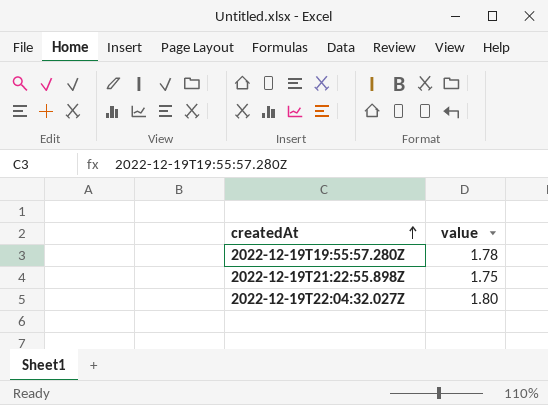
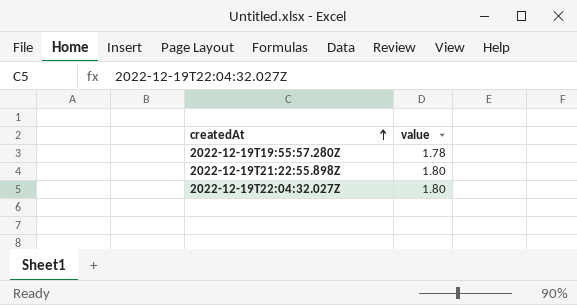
2022-12-19T21:22:55.898Z | value: 1.75 -> 1.80

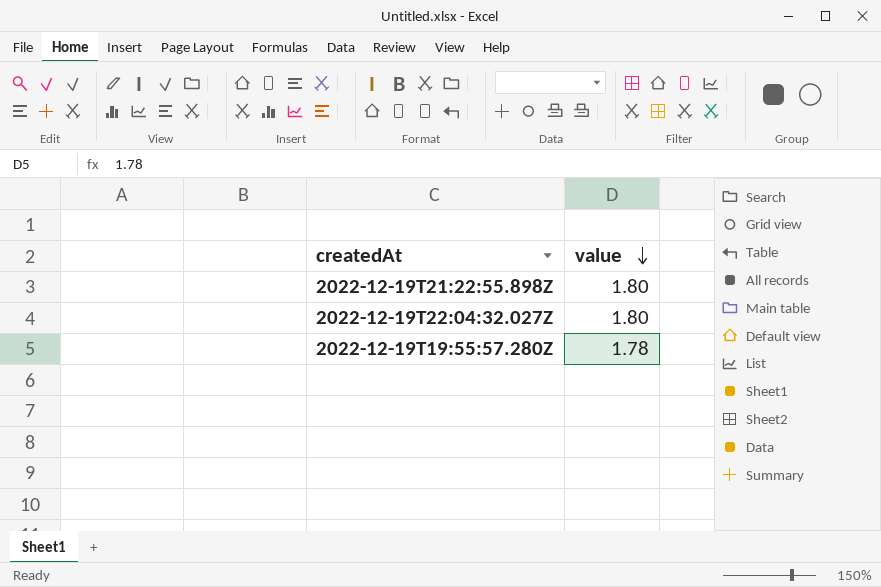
row order: createdAt ascending -> value descending

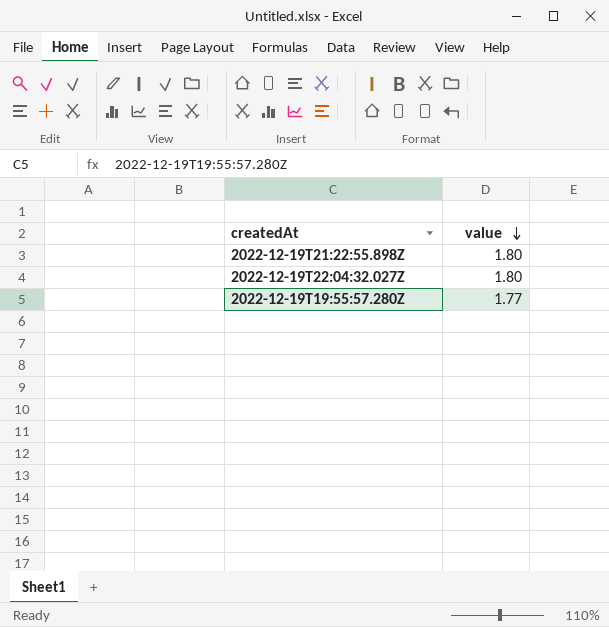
2022-12-19T19:55:57.280Z | value: 1.78 -> 1.77

